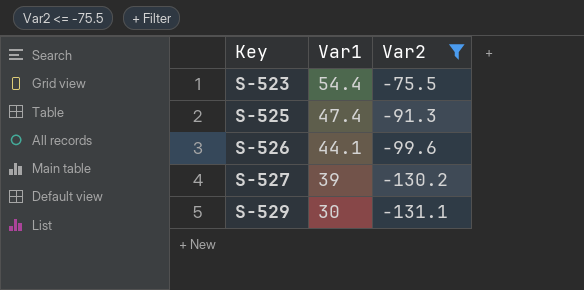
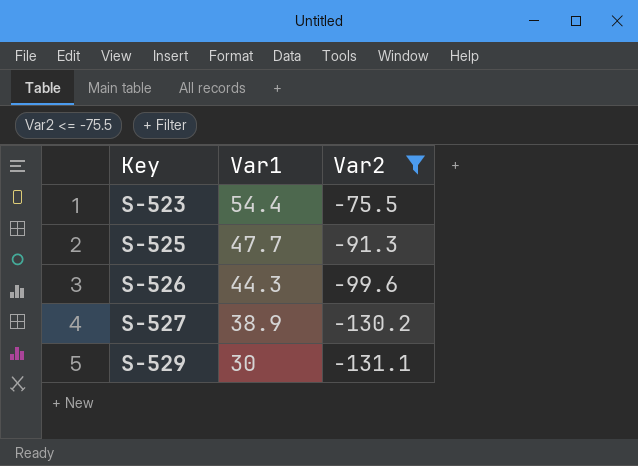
S-525 | Var1: 47.4 -> 47.7
S-526 | Var1: 44.1 -> 44.3
S-527 | Var1: 39 -> 38.9

